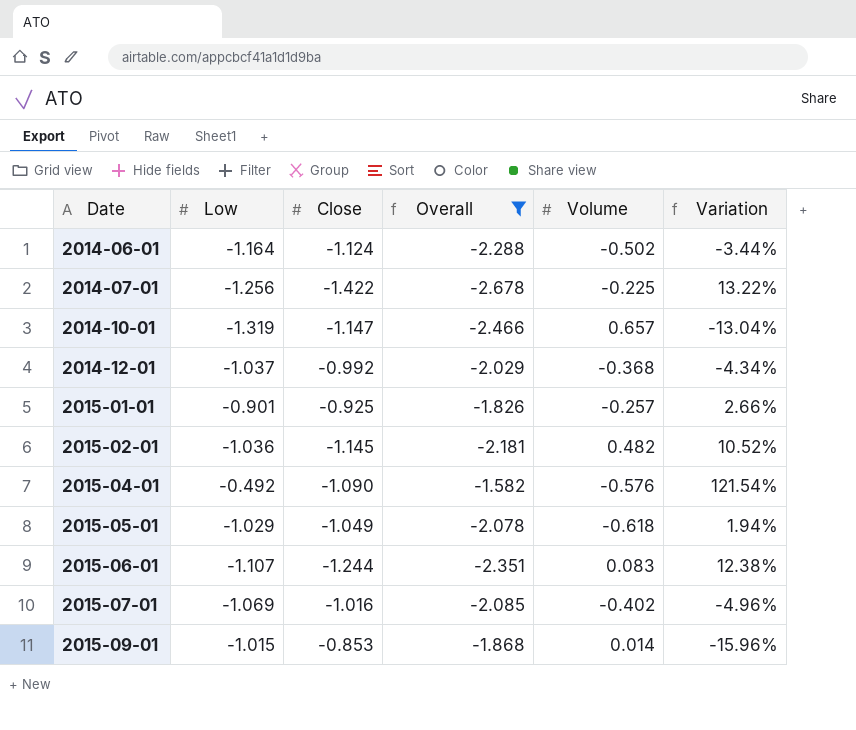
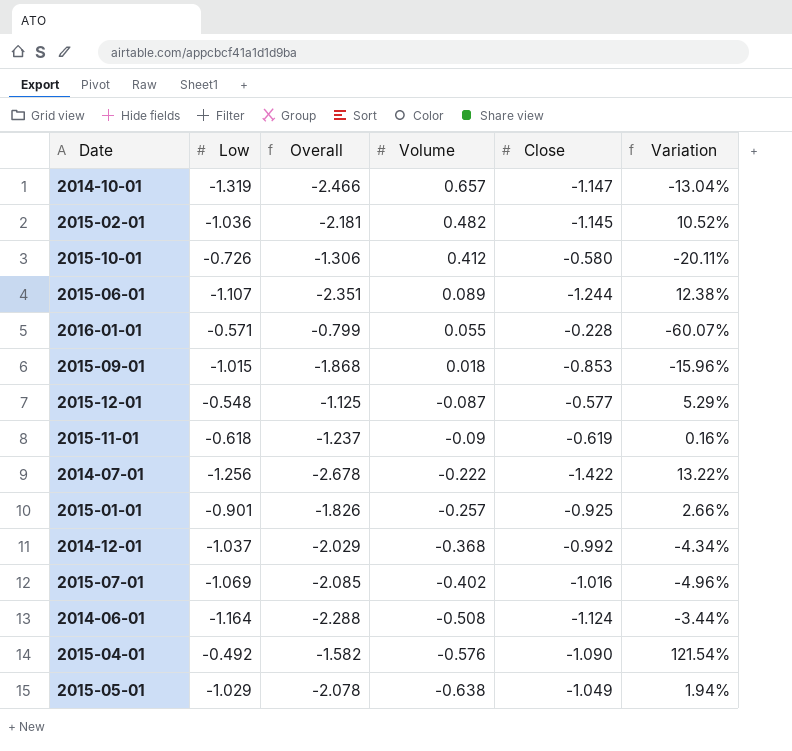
filter: Overall <= -1.582 -> none
row order: Date ascending -> Volume descending
column Close | position: 3 -> 5
2015-06-01 | Volume: 0.083 -> 0.089
2015-09-01 | Volume: 0.014 -> 0.018
2014-07-01 | Volume: -0.225 -> -0.222
2014-06-01 | Volume: -0.502 -> -0.508
2015-05-01 | Volume: -0.618 -> -0.638

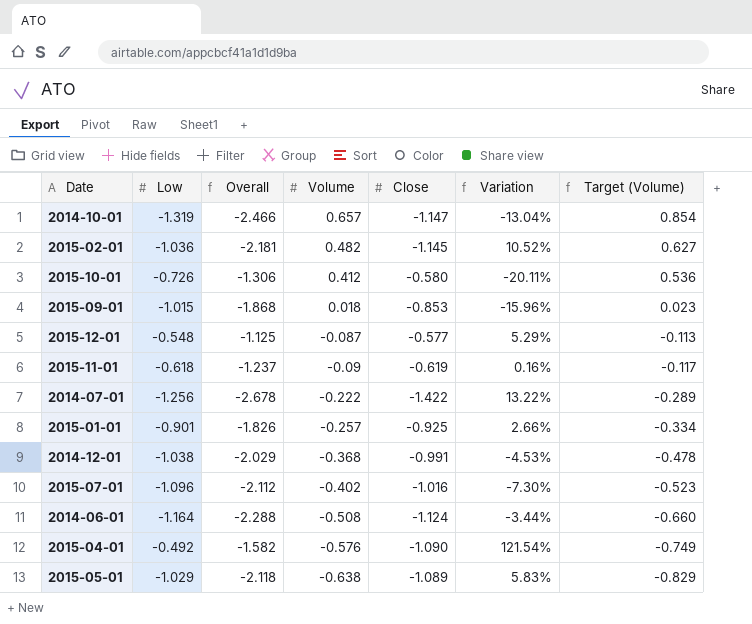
column Target (Volume) | formula: none -> [Volume] * 1.3
row 2015-06-01: -1.107 | -2.351 | 0.089 | -1.244 | 12.38% -> none
row 2016-01-01: -0.571 | -0.799 | 0.055 | -0.228 | -60.07% -> none
2014-12-01 | Low: -1.037 -> -1.038
2014-12-01 | Close: -0.992 -> -0.991
2014-12-01 | Variation: -4.34% -> -4.53%
2015-07-01 | Low: -1.069 -> -1.096
2015-07-01 | Overall: -2.085 -> -2.112
2015-07-01 | Variation: -4.96% -> -7.30%
2015-05-01 | Overall: -2.078 -> -2.118
2015-05-01 | Close: -1.049 -> -1.089
2015-05-01 | Variation: 1.94% -> 5.83%

